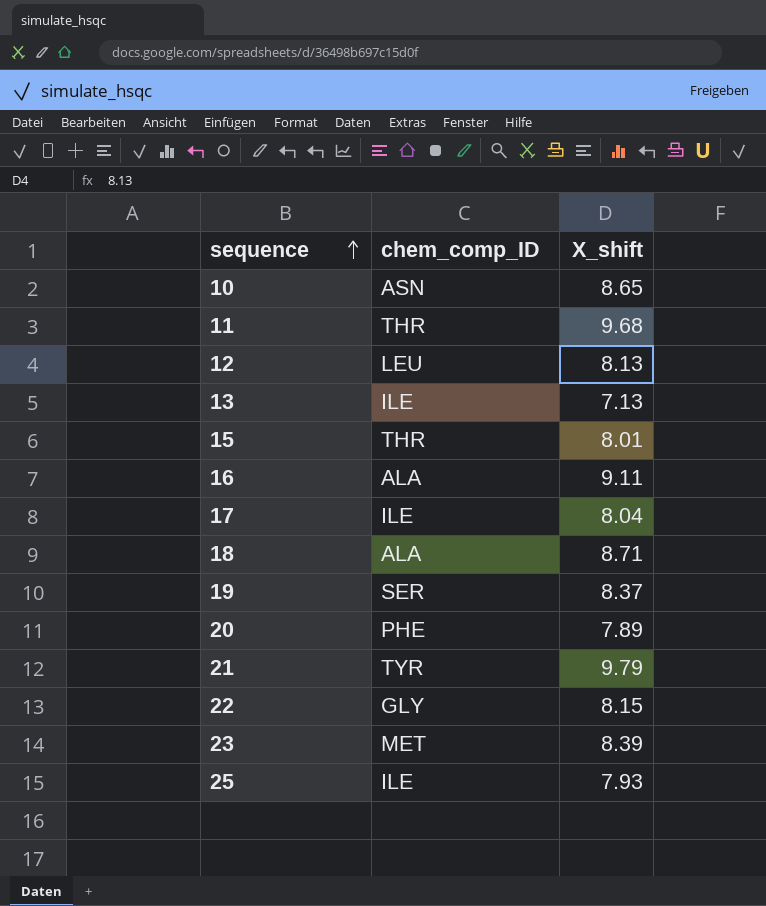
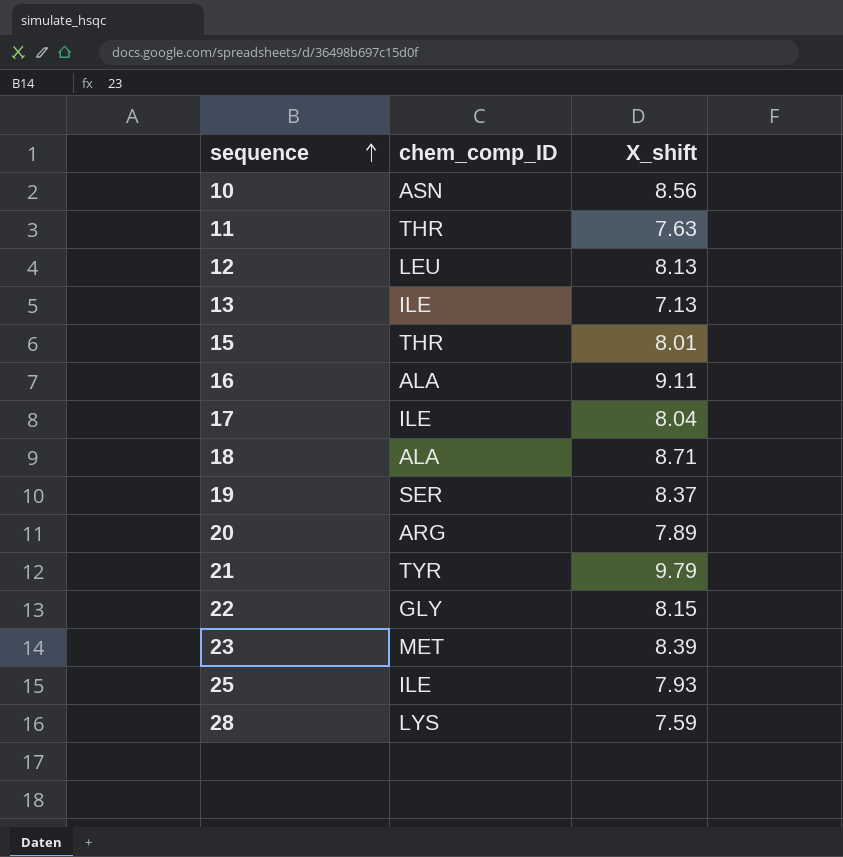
10 | X_shift: 8.65 -> 8.56
11 | X_shift: 9.68 -> 7.63
20 | chem_comp_ID: PHE -> ARG
row 28: none -> LYS | 7.59

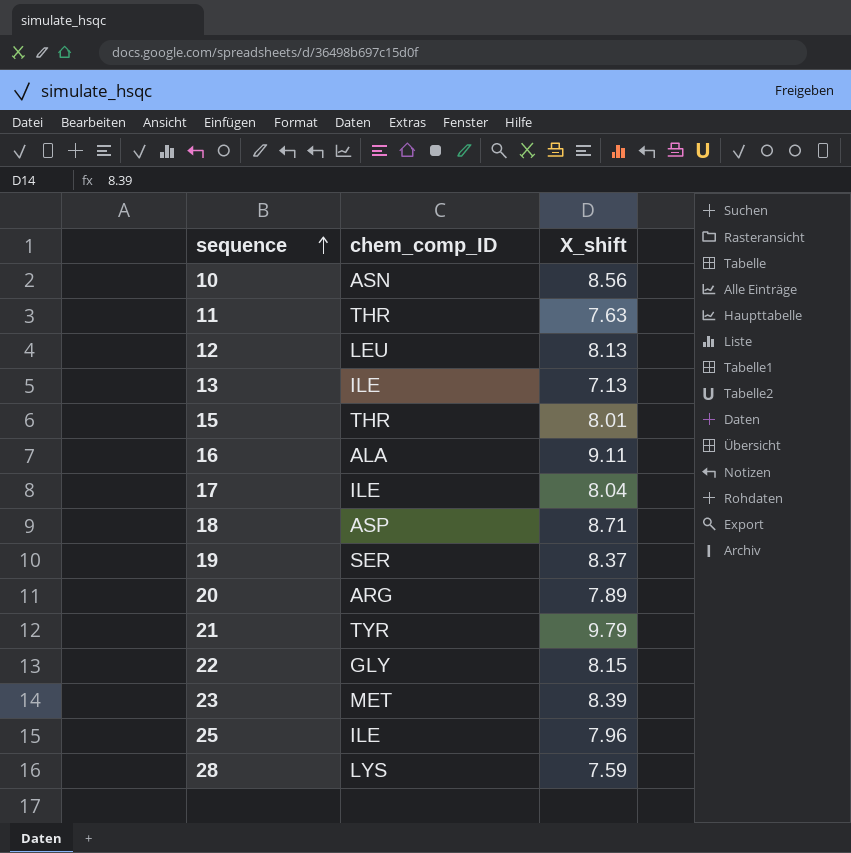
18 | chem_comp_ID: ALA -> ASP
25 | X_shift: 7.93 -> 7.96

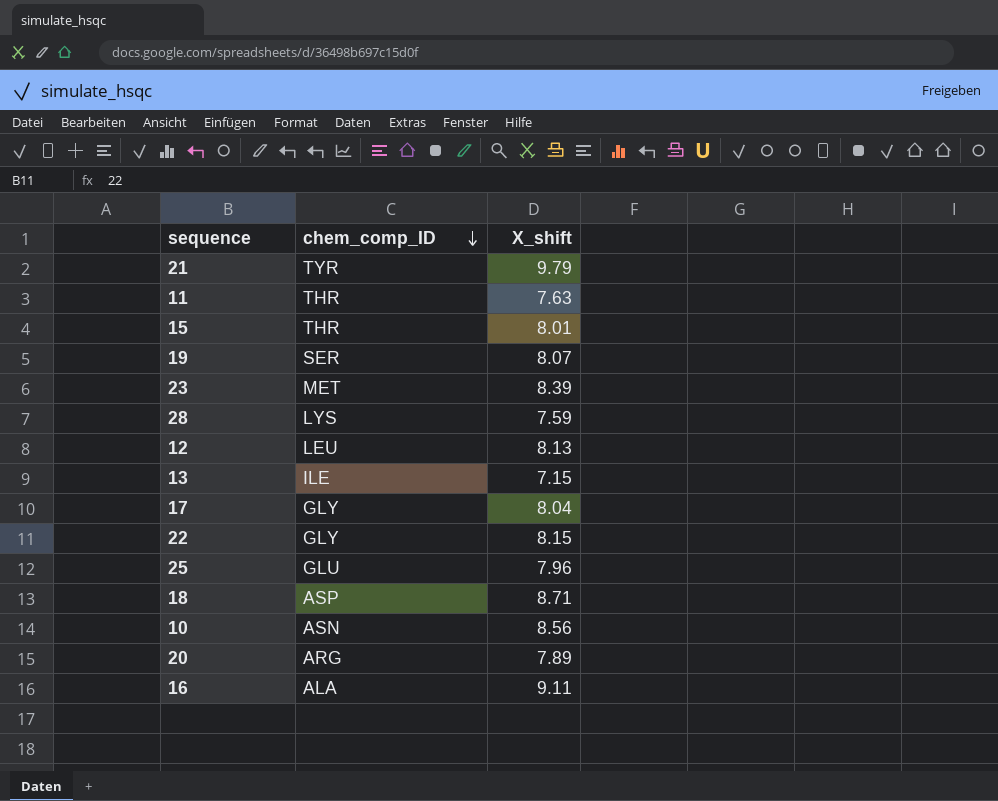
row order: sequence ascending -> chem_comp_ID descending
19 | X_shift: 8.37 -> 8.07
13 | X_shift: 7.13 -> 7.15
17 | chem_comp_ID: ILE -> GLY
25 | chem_comp_ID: ILE -> GLU

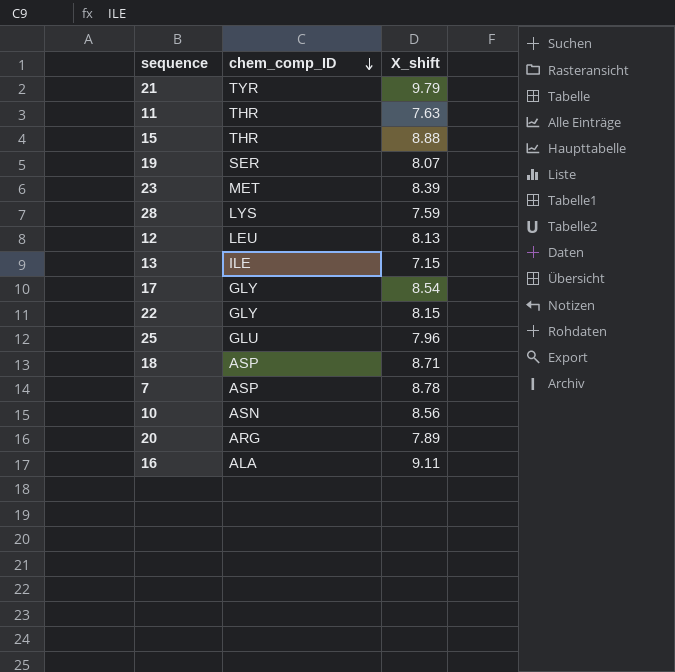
15 | X_shift: 8.01 -> 8.88
17 | X_shift: 8.04 -> 8.54
row 7: none -> ASP | 8.78

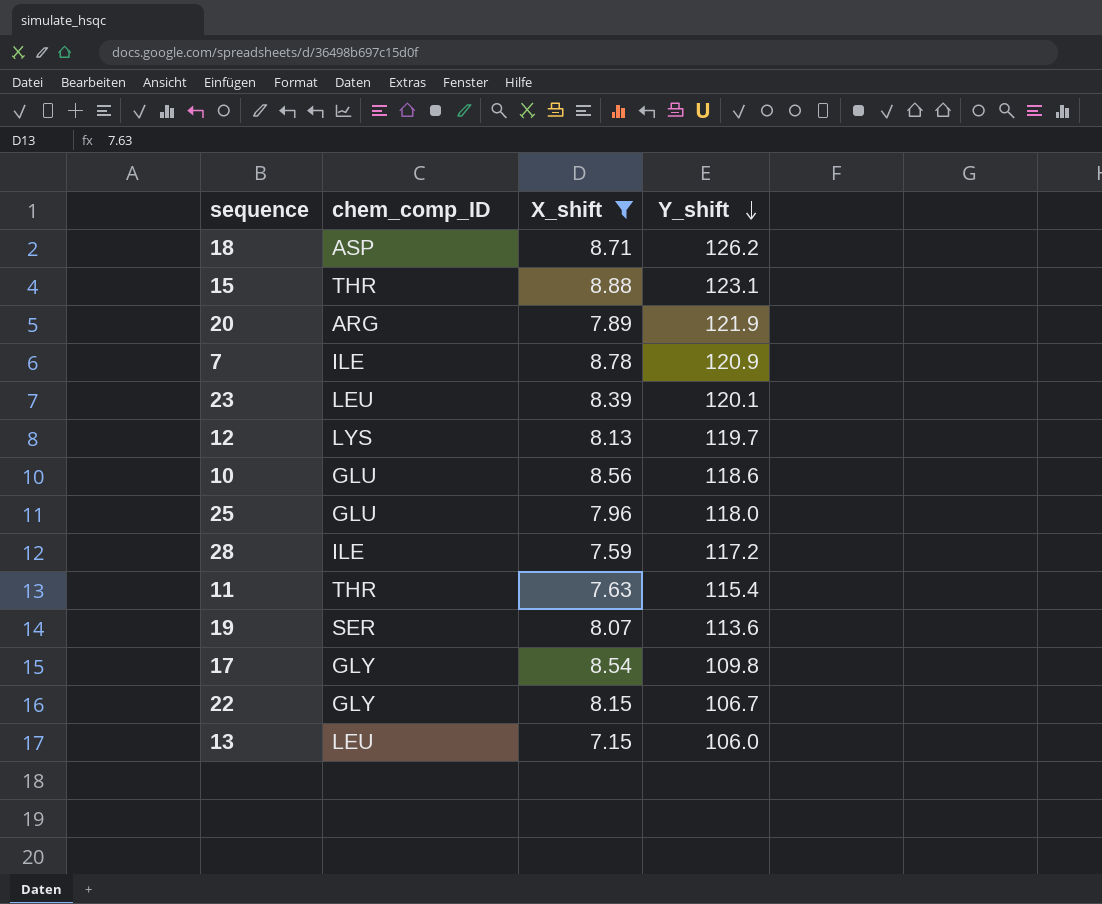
filter: none -> X_shift <= 8.88
row order: chem_comp_ID descending -> Y_shift descending
column Y_shift | position: none -> 4
7 | chem_comp_ID: ASP -> ILE
23 | chem_comp_ID: MET -> LEU
12 | chem_comp_ID: LEU -> LYS
10 | chem_comp_ID: ASN -> GLU
28 | chem_comp_ID: LYS -> ILE
13 | chem_comp_ID: ILE -> LEU

